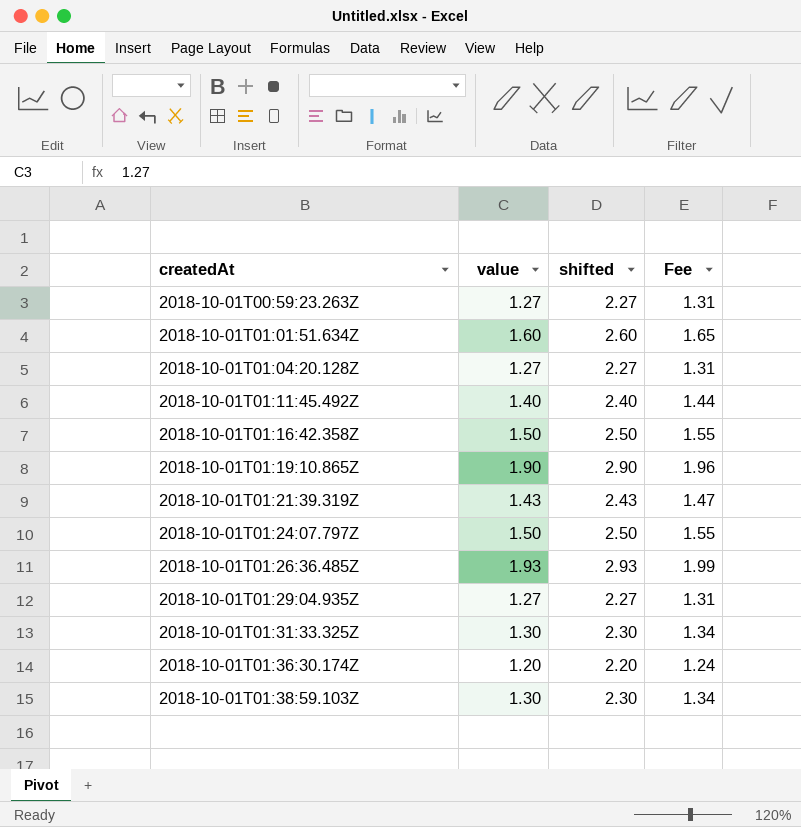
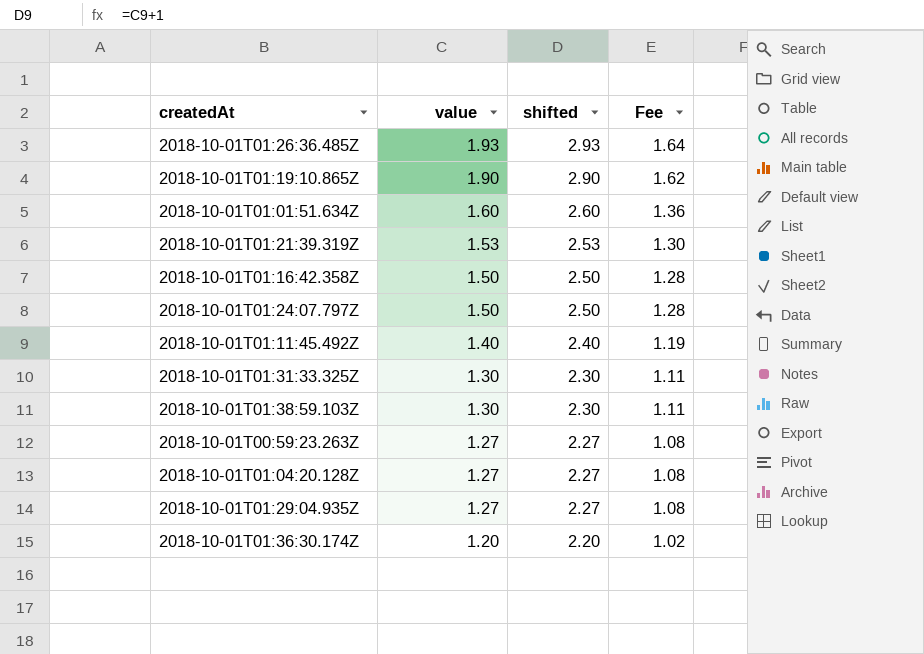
row order: createdAt ascending -> value descending
column Fee | formula: [value] * 1.03 -> [value] * 0.85
2018-10-01T01:21:39.319Z | value: 1.43 -> 1.53
2018-10-01T01:21:39.319Z | shifted: 2.43 -> 2.53

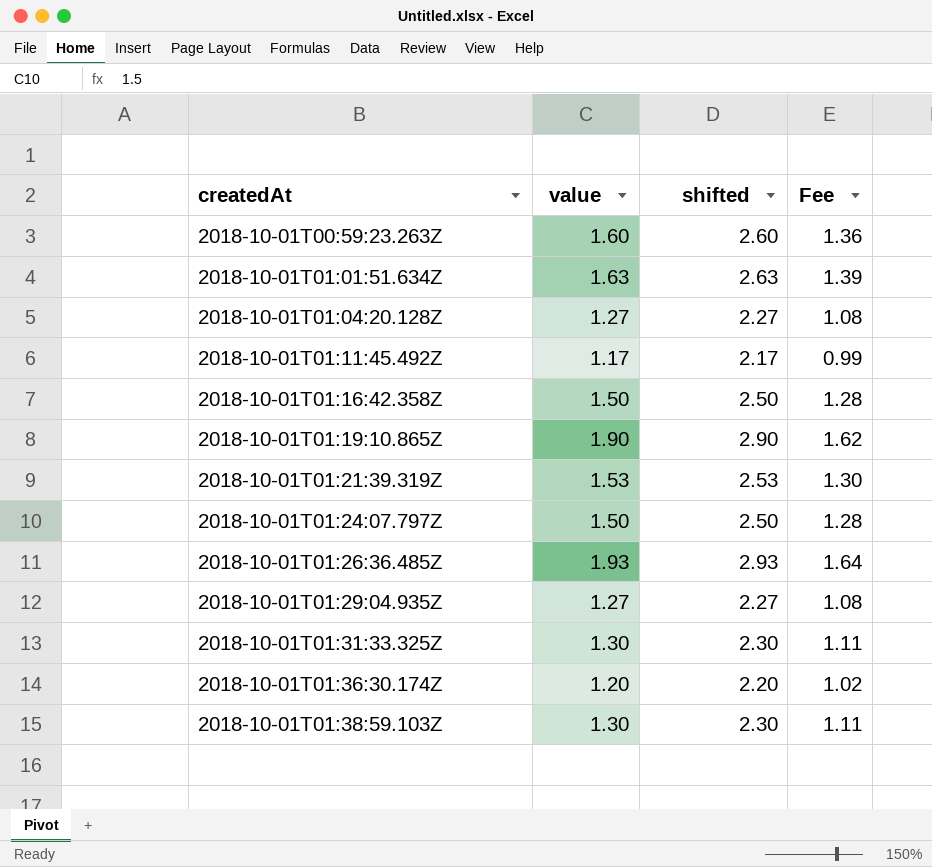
row order: value descending -> createdAt ascending
2018-10-01T00:59:23.263Z | value: 1.27 -> 1.60
2018-10-01T00:59:23.263Z | shifted: 2.27 -> 2.60
2018-10-01T00:59:23.263Z | Fee: 1.08 -> 1.36
2018-10-01T01:01:51.634Z | value: 1.60 -> 1.63
2018-10-01T01:01:51.634Z | shifted: 2.60 -> 2.63
2018-10-01T01:01:51.634Z | Fee: 1.36 -> 1.39
2018-10-01T01:11:45.492Z | value: 1.40 -> 1.17
2018-10-01T01:11:45.492Z | shifted: 2.40 -> 2.17
2018-10-01T01:11:45.492Z | Fee: 1.19 -> 0.99

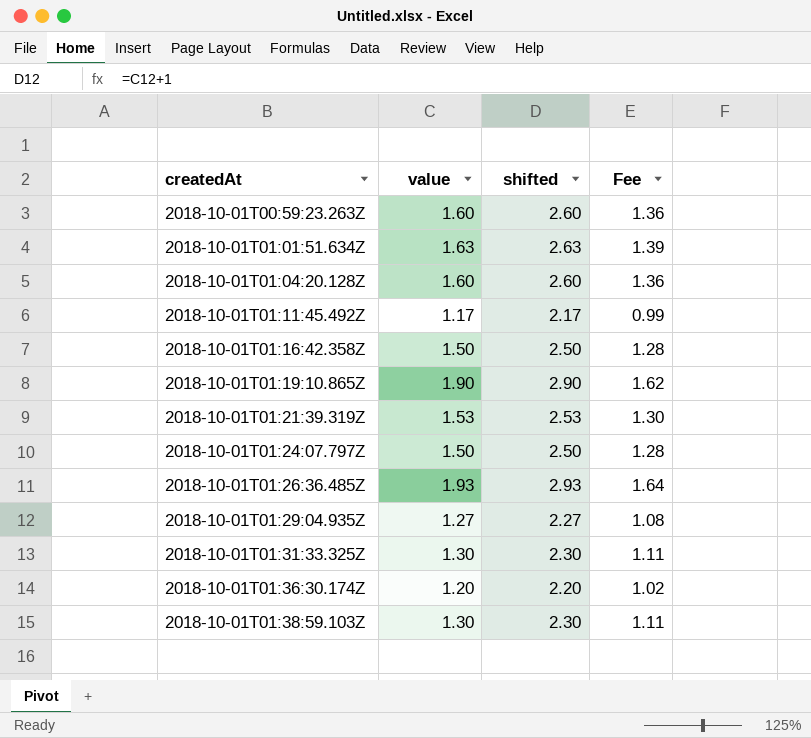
2018-10-01T01:04:20.128Z | value: 1.27 -> 1.60
2018-10-01T01:04:20.128Z | shifted: 2.27 -> 2.60
2018-10-01T01:04:20.128Z | Fee: 1.08 -> 1.36

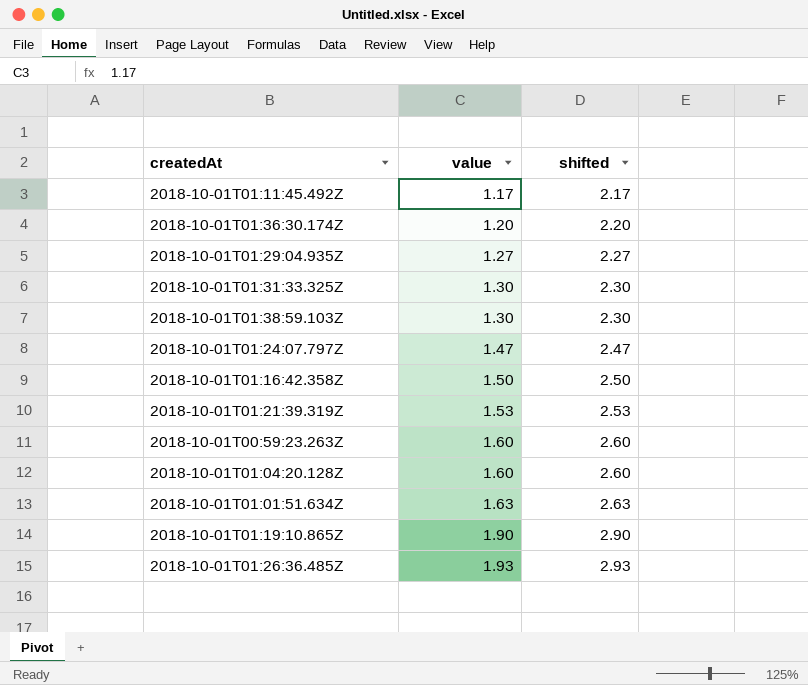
row order: createdAt ascending -> value ascending
column Fee | formula: [value] * 0.85 -> none
2018-10-01T01:24:07.797Z | value: 1.50 -> 1.47
2018-10-01T01:24:07.797Z | shifted: 2.50 -> 2.47

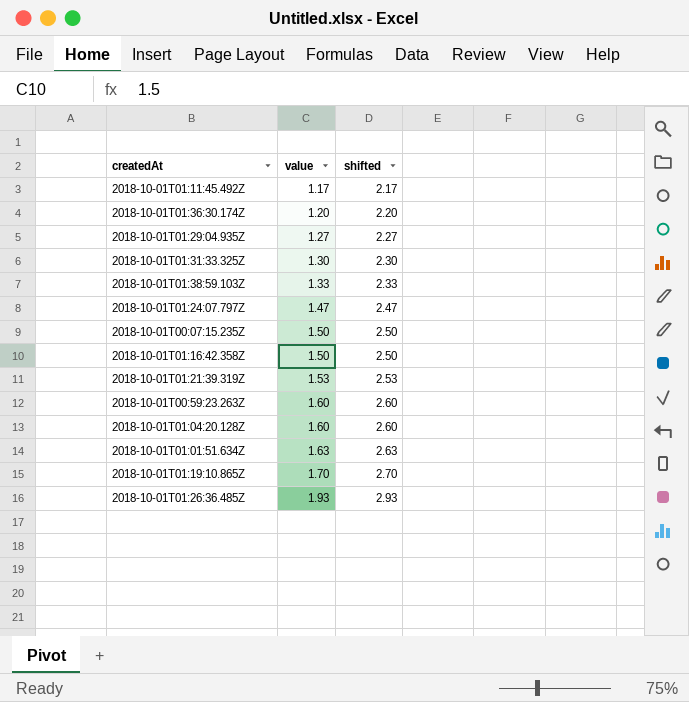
2018-10-01T01:38:59.103Z | value: 1.30 -> 1.33
2018-10-01T01:38:59.103Z | shifted: 2.30 -> 2.33
row 2018-10-01T00:07:15.235Z: none -> 1.50 | 2.50
2018-10-01T01:19:10.865Z | value: 1.90 -> 1.70
2018-10-01T01:19:10.865Z | shifted: 2.90 -> 2.70

